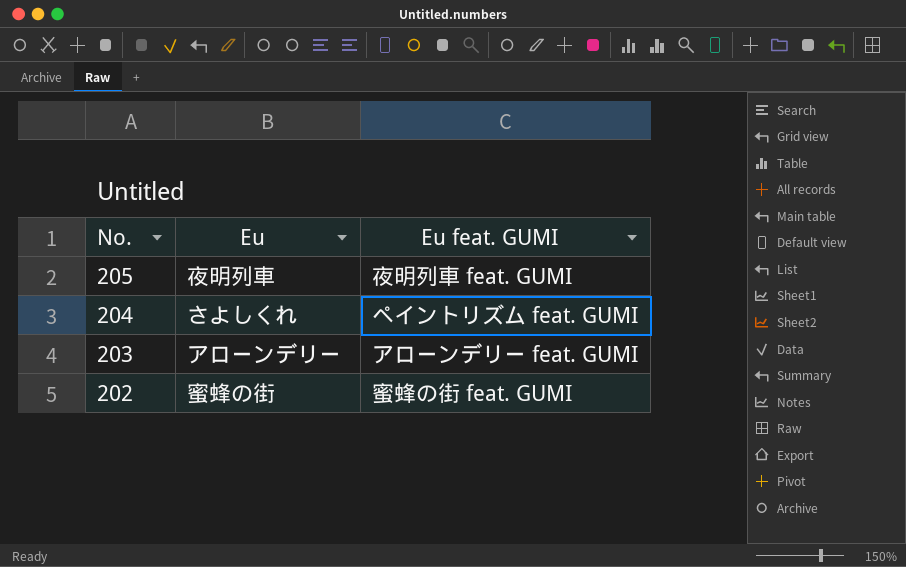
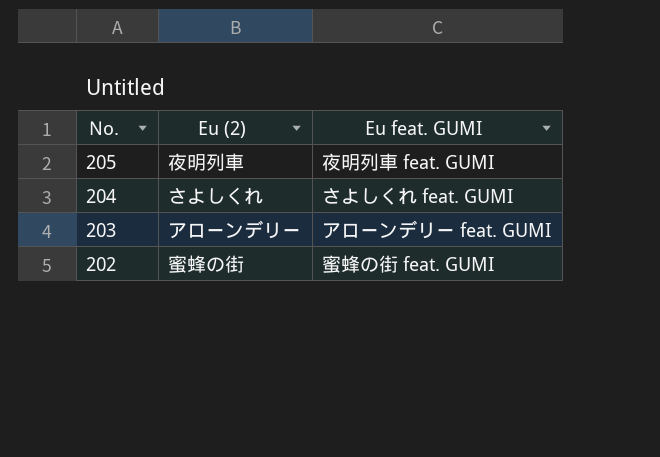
column name: Eu -> Eu (2)
204 | Eu feat. GUMI: ペイントリズム feat. GUMI -> さよしくれ feat. GUMI

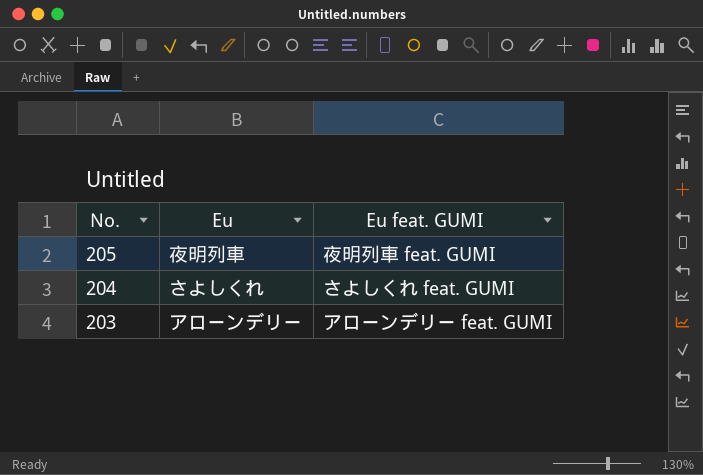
column name: Eu (2) -> Eu
row 202: 蜜蜂の街 | 蜜蜂の街 feat. GUMI -> none

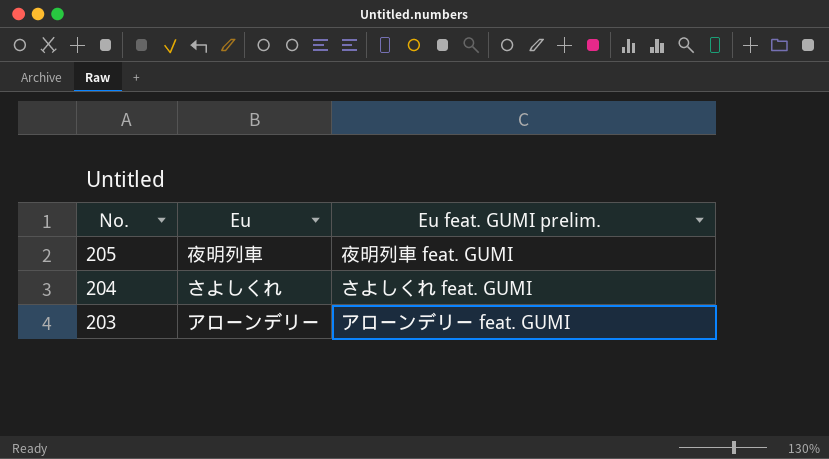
column name: Eu feat. GUMI -> Eu feat. GUMI prelim.

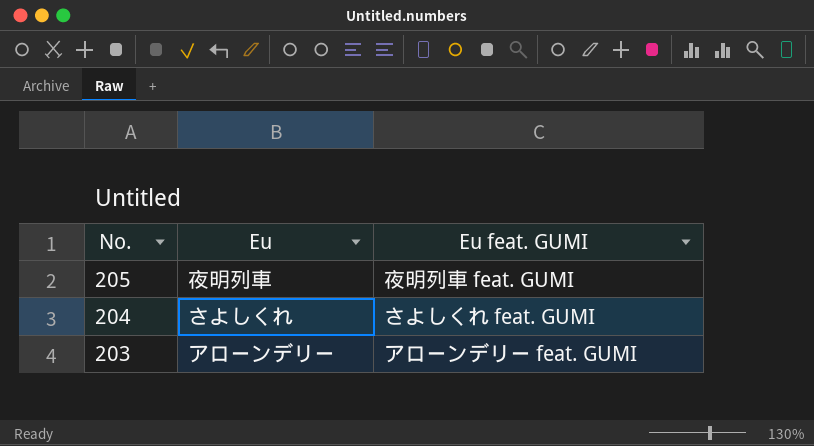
column name: Eu feat. GUMI prelim. -> Eu feat. GUMI

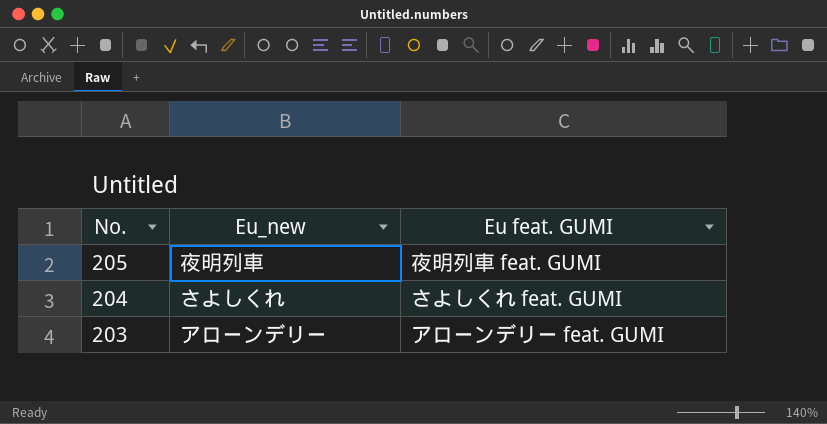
column name: Eu -> Eu_new

